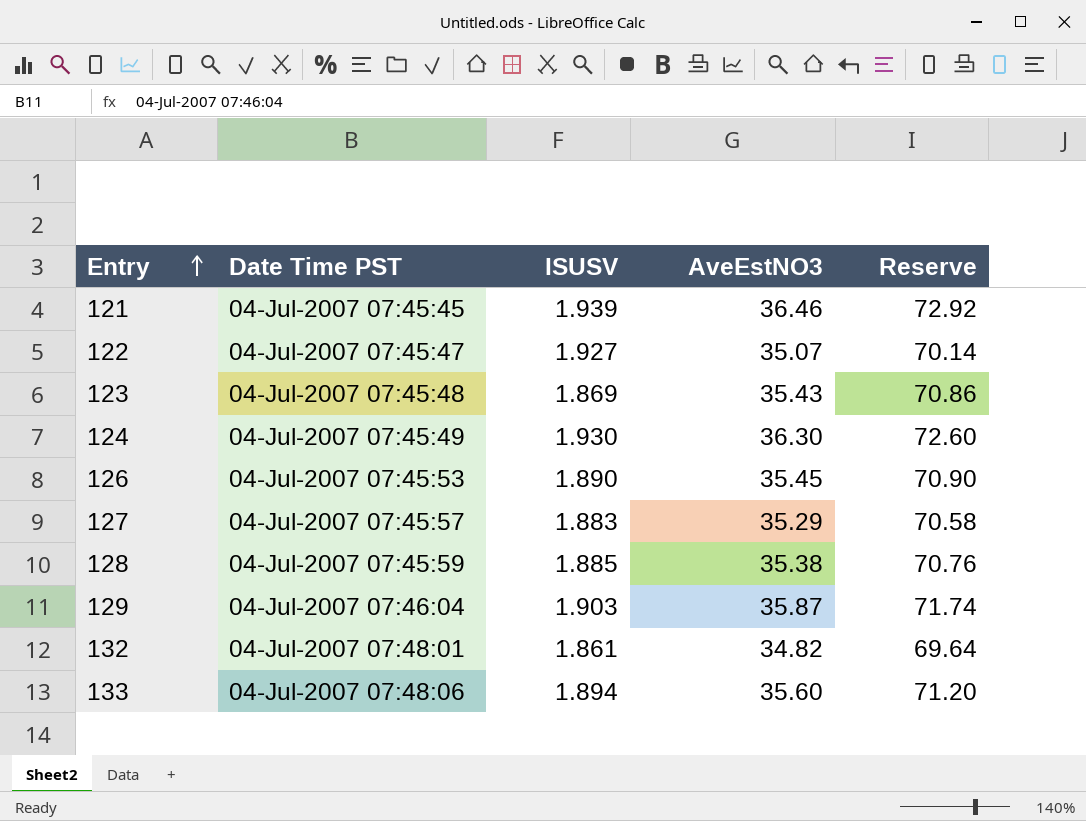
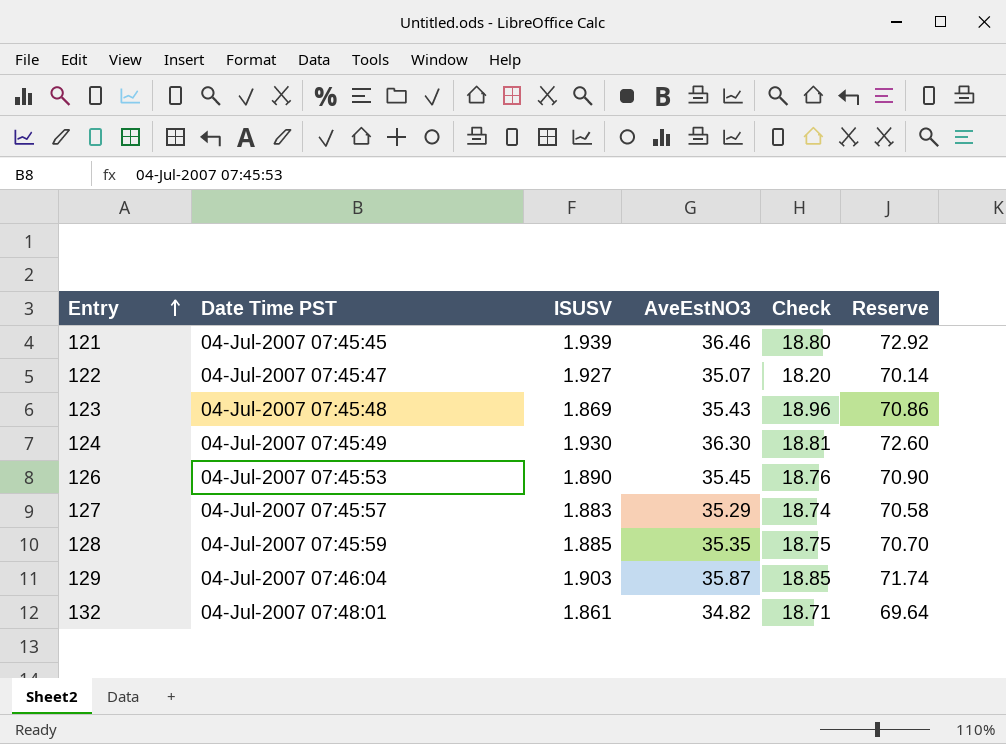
column Check | formula: none -> [AveEstNO3] / [ISUSV]
row 133: 04-Jul-2007 07:48:06 | 1.894 | 35.60 | 71.20 -> none
128 | AveEstNO3: 35.38 -> 35.35
128 | Reserve: 70.76 -> 70.70

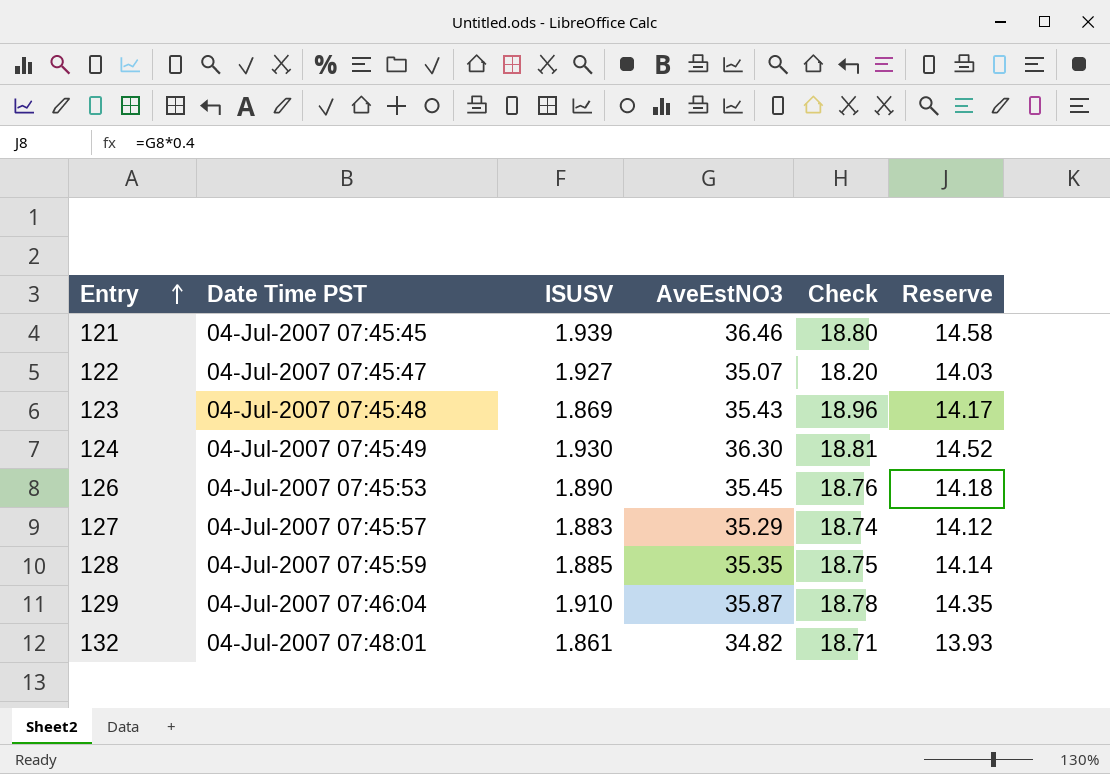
column Reserve | formula: [AveEstNO3] * 2 -> [AveEstNO3] * 0.4
129 | ISUSV: 1.903 -> 1.910
129 | Check: 18.85 -> 18.78

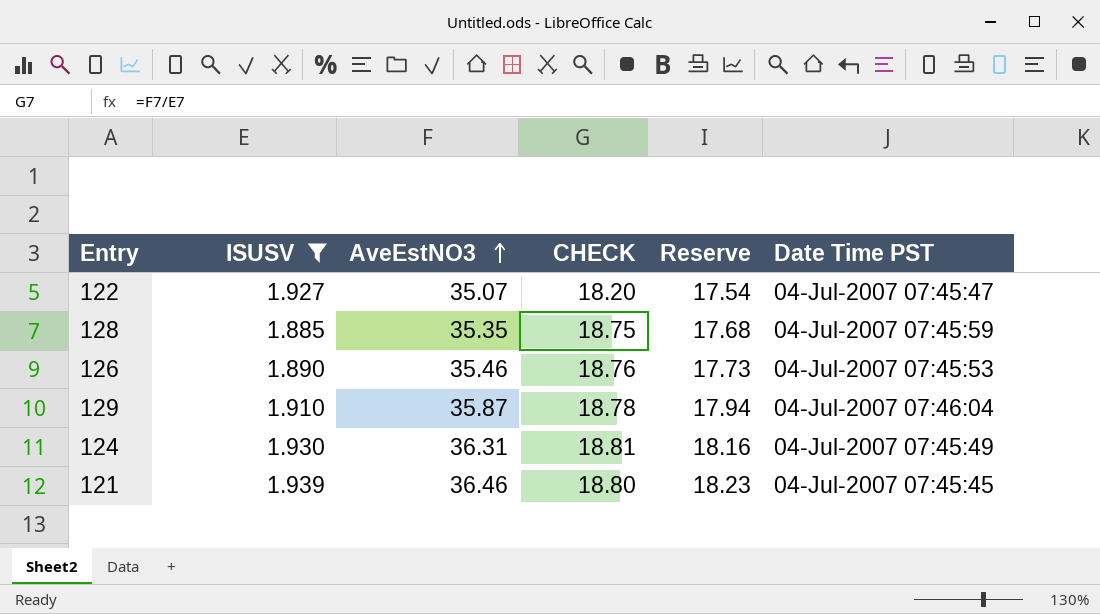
filter: none -> ISUSV >= 1.885
row order: Entry ascending -> AveEstNO3 ascending
column name: Check -> CHECK
column Reserve | formula: [AveEstNO3] * 0.4 -> [AveEstNO3] * 0.5
column Date Time PST | position: 2 -> 6
126 | AveEstNO3: 35.45 -> 35.46
124 | AveEstNO3: 36.30 -> 36.31

